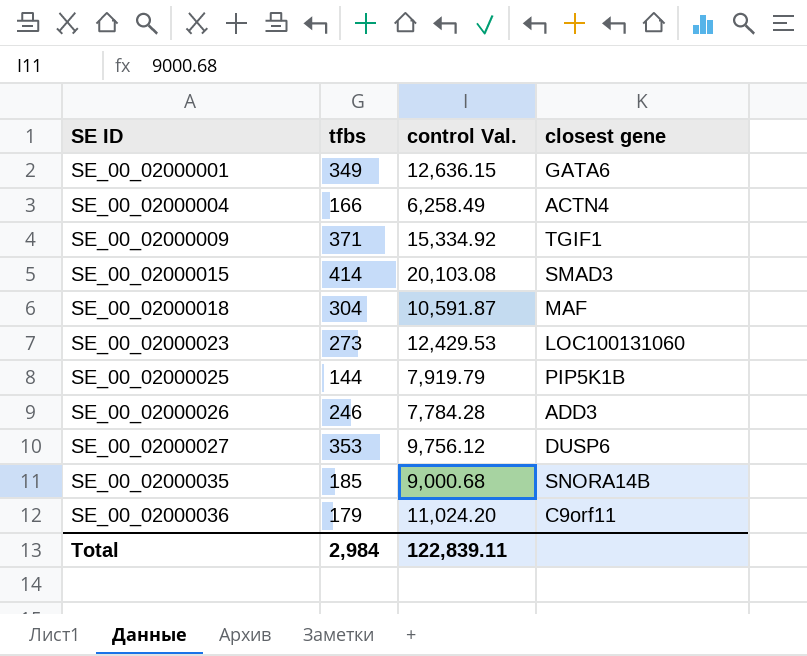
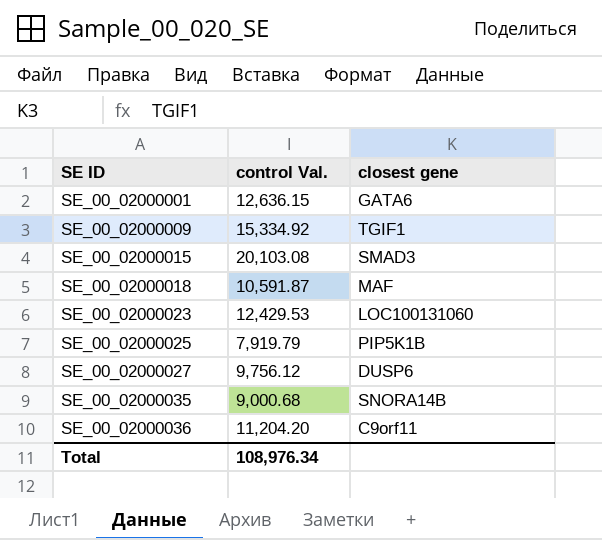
column tfbs | position: 2 -> none
row SE_00_02000004: 166 | 6,258.49 | ACTN4 -> none
row SE_00_02000026: 246 | 7,784.28 | ADD3 -> none
SE_00_02000036 | control Val.: 11,024.20 -> 11,204.20
Total | control Val.: 122,839.11 -> 108,976.34

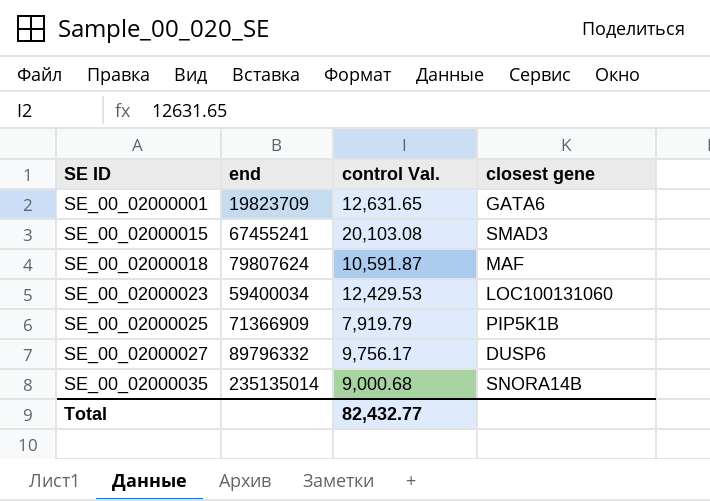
column end | position: none -> 2
row SE_00_02000009: 15,334.92 | TGIF1 -> none
row SE_00_02000036: 11,204.20 | C9orf11 -> none
SE_00_02000001 | control Val.: 12,636.15 -> 12,631.65
SE_00_02000027 | control Val.: 9,756.12 -> 9,756.17
Total | control Val.: 108,976.34 -> 82,432.77

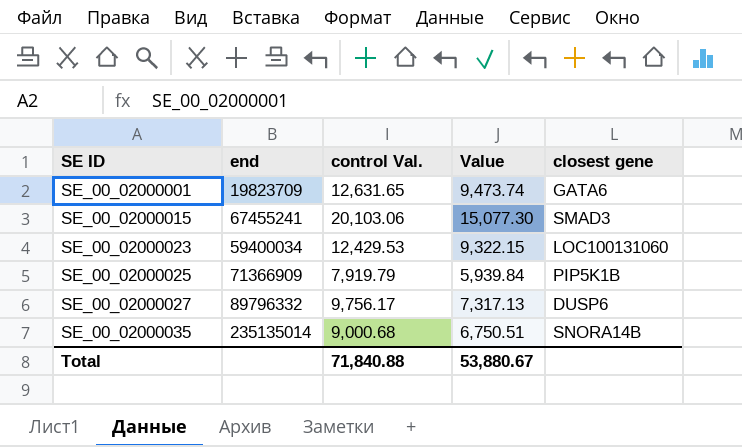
column Value | formula: none -> [control Val.] * 0.75
row SE_00_02000018: 79807624 | 10,591.87 | MAF -> none
SE_00_02000015 | control Val.: 20,103.08 -> 20,103.06
Total | control Val.: 82,432.77 -> 71,840.88

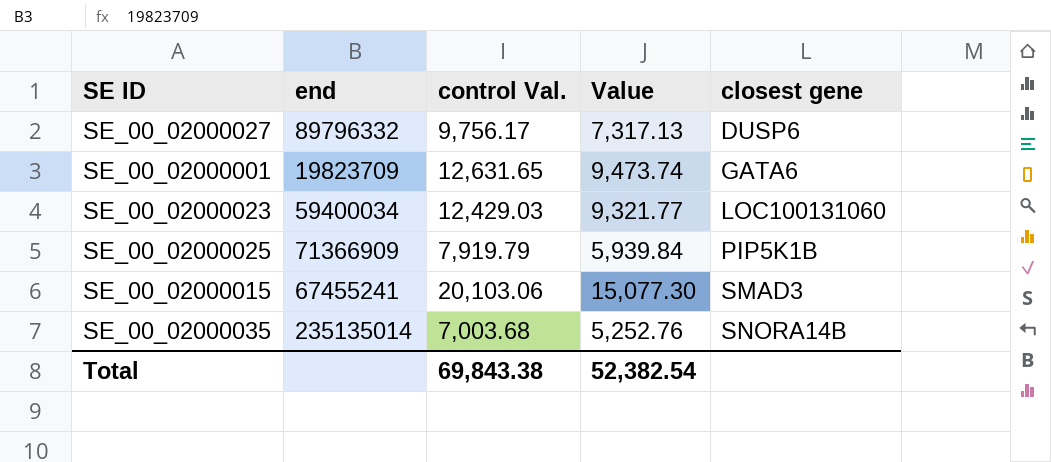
row order: SE ID ascending -> closest gene ascending
SE_00_02000023 | control Val.: 12,429.53 -> 12,429.03
SE_00_02000023 | Value: 9,322.15 -> 9,321.77
SE_00_02000035 | control Val.: 9,000.68 -> 7,003.68
SE_00_02000035 | Value: 6,750.51 -> 5,252.76
Total | control Val.: 71,840.88 -> 69,843.38
Total | Value: 53,880.67 -> 52,382.54

